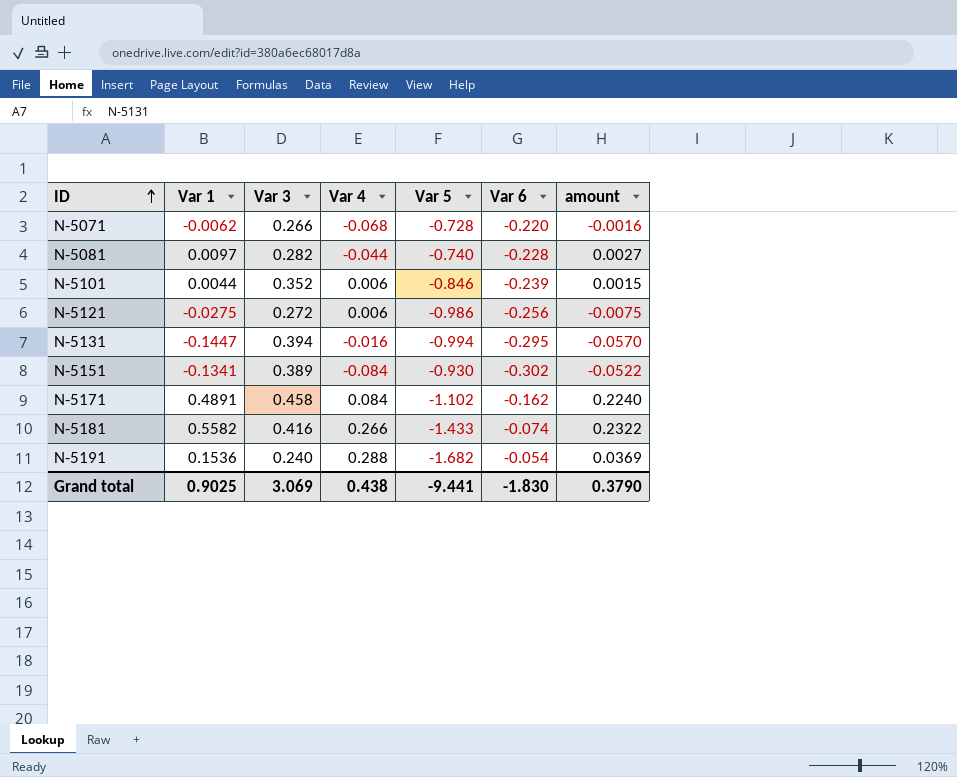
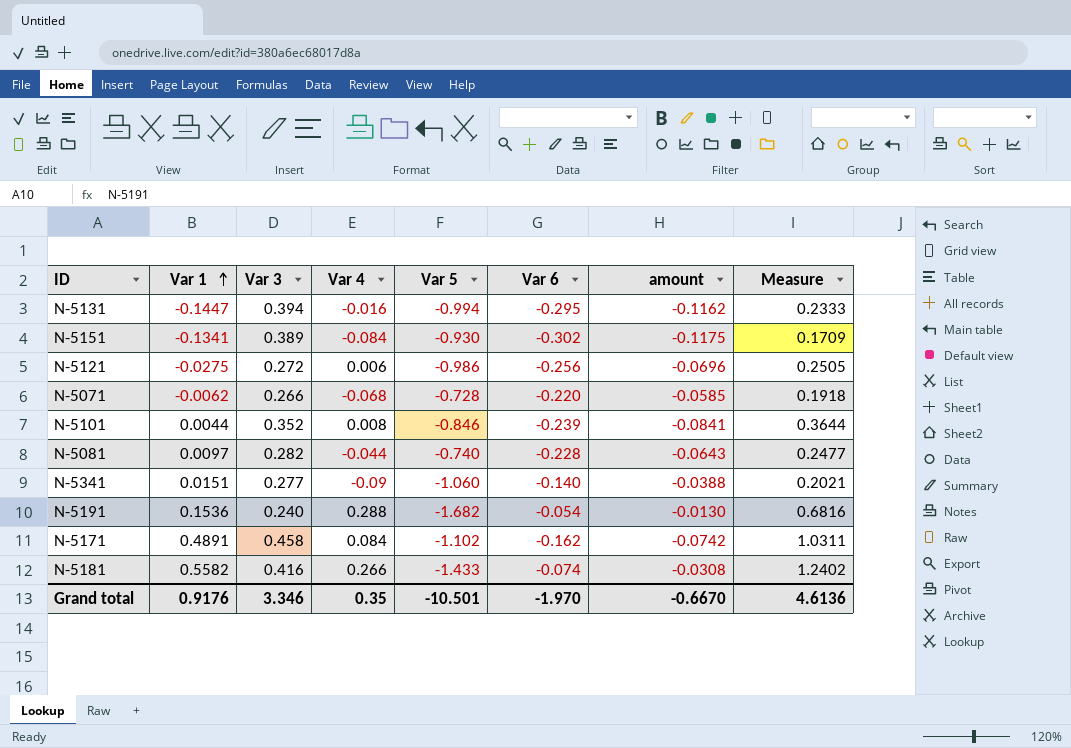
row order: ID ascending -> Var 1 ascending
column amount | formula: [Var 1] * [Var 3] -> [Var 3] * [Var 6]
column Measure | formula: none -> [Var 1] + [Var 3] + [Var 4]
N-5101 | Var 4: 0.006 -> 0.008
row N-5341: none -> 0.0151 | 0.277 | -0.09 | -1.060 | -0.140 | -0.0388 | 0.2021
Grand total | Var 1: 0.9025 -> 0.9176
Grand total | Var 3: 3.069 -> 3.346
Grand total | Var 4: 0.438 -> 0.35
Grand total | Var 5: -9.441 -> -10.501
Grand total | Var 6: -1.830 -> -1.970
Grand total | amount: 0.3790 -> -0.6670

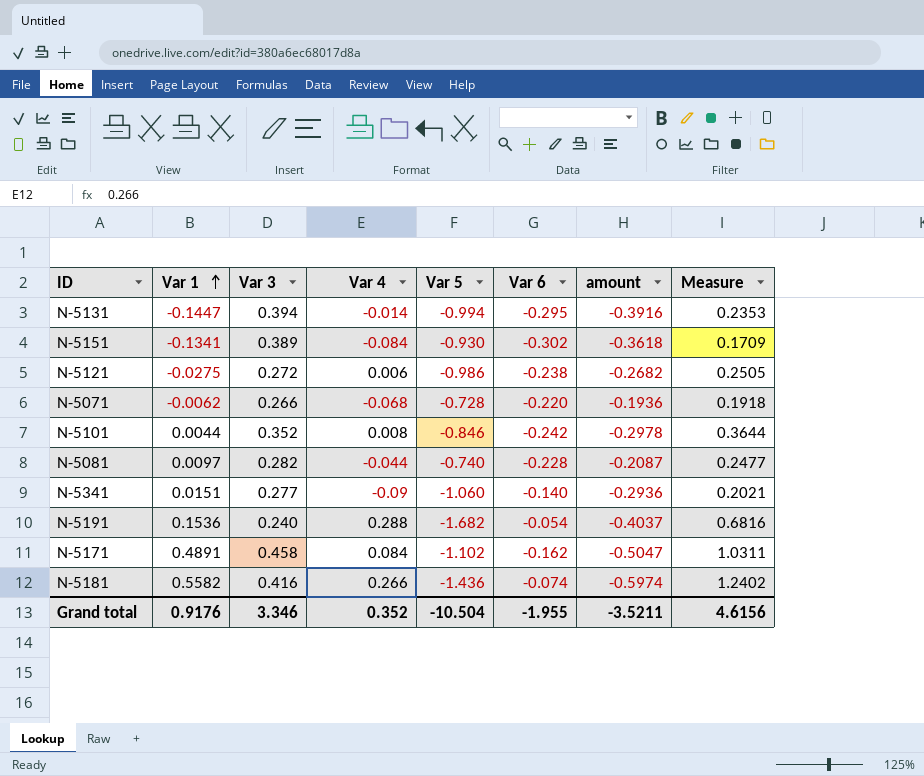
column amount | formula: [Var 3] * [Var 6] -> [Var 3] * [Var 5]
N-5131 | Var 4: -0.016 -> -0.014
N-5131 | Measure: 0.2333 -> 0.2353
N-5121 | Var 6: -0.256 -> -0.238
N-5101 | Var 6: -0.239 -> -0.242
N-5181 | Var 5: -1.433 -> -1.436
Grand total | Var 4: 0.35 -> 0.352
Grand total | Var 5: -10.501 -> -10.504
Grand total | Var 6: -1.970 -> -1.955
Grand total | amount: -0.6670 -> -3.5211
Grand total | Measure: 4.6136 -> 4.6156

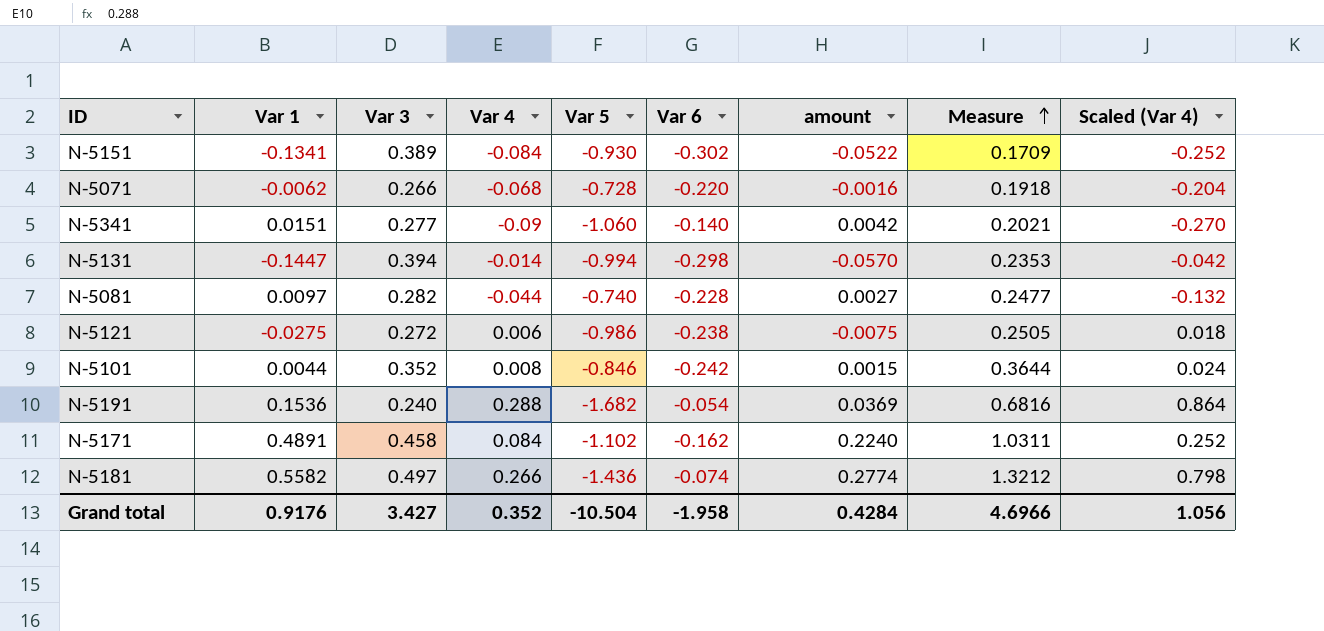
row order: Var 1 ascending -> Measure ascending
column amount | formula: [Var 3] * [Var 5] -> [Var 1] * [Var 3]
column Scaled (Var 4) | formula: none -> [Var 4] * 3
N-5131 | Var 6: -0.295 -> -0.298
N-5181 | Var 3: 0.416 -> 0.497
N-5181 | Measure: 1.2402 -> 1.3212
Grand total | Var 3: 3.346 -> 3.427
Grand total | Var 6: -1.955 -> -1.958
Grand total | amount: -3.5211 -> 0.4284
Grand total | Measure: 4.6156 -> 4.6966

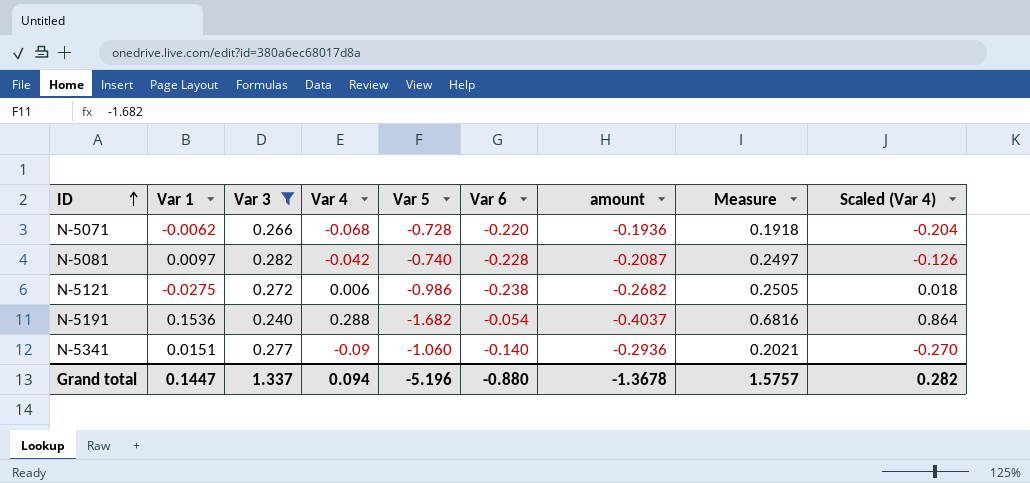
filter: none -> Var 3 <= 0.282
row order: Measure ascending -> ID ascending
column amount | formula: [Var 1] * [Var 3] -> [Var 3] * [Var 5]
N-5081 | Var 4: -0.044 -> -0.042
N-5081 | Measure: 0.2477 -> 0.2497
N-5081 | Scaled (Var 4): -0.132 -> -0.126
Grand total | Var 1: 0.9176 -> 0.1447
Grand total | Var 3: 3.427 -> 1.337
Grand total | Var 4: 0.352 -> 0.094
Grand total | Var 5: -10.504 -> -5.196
Grand total | Var 6: -1.958 -> -0.880
Grand total | amount: 0.4284 -> -1.3678
Grand total | Measure: 4.6966 -> 1.5757
Grand total | Scaled (Var 4): 1.056 -> 0.282

